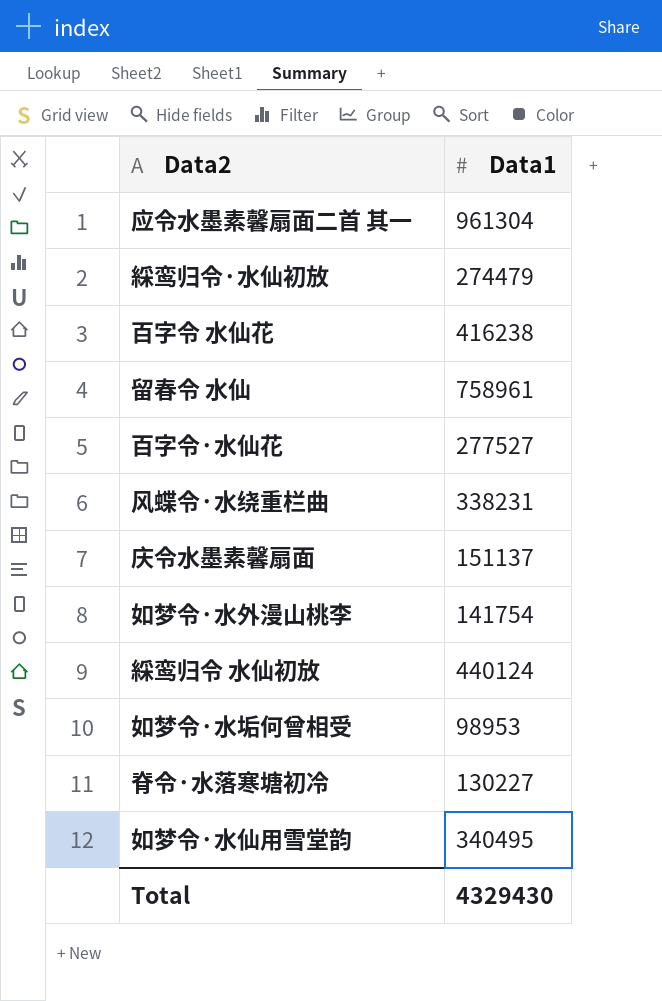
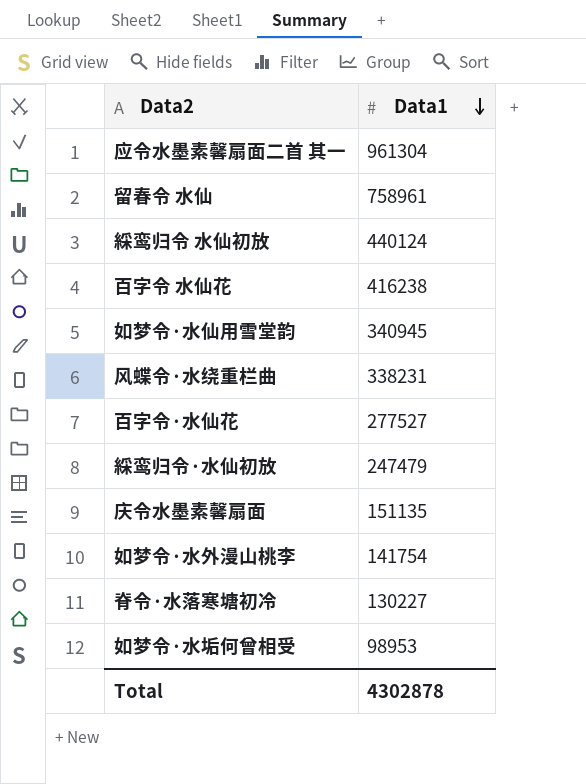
row order: none -> Data1 descending
如梦令·水仙用雪堂韵 | Data1: 340495 -> 340945
綵鸾归令·水仙初放 | Data1: 274479 -> 247479
庆令水墨素馨扇面 | Data1: 151137 -> 151135
Total | Data1: 4329430 -> 4302878

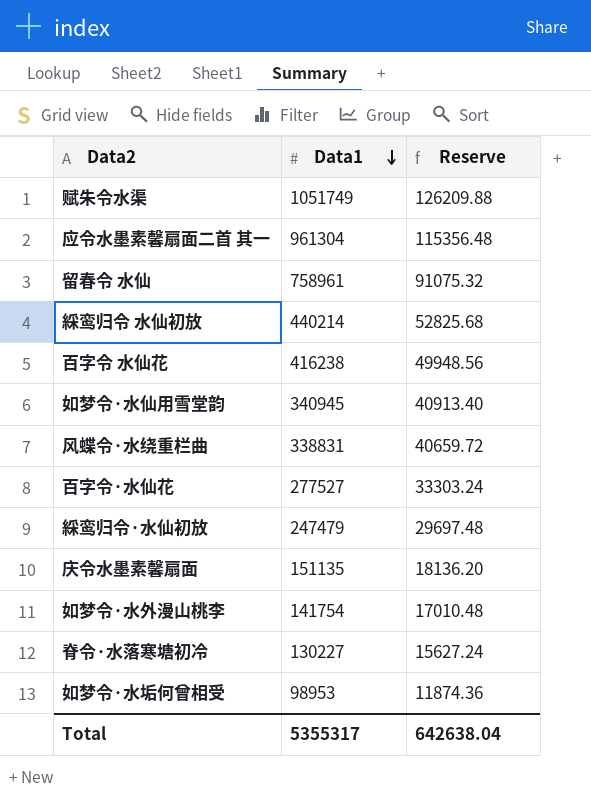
column Reserve | formula: none -> [Data1] * 0.12
row 赋朱令水渠: none -> 1051749 | 126209.88
綵鸾归令 水仙初放 | Data1: 440124 -> 440214
风蝶令·水绕重栏曲 | Data1: 338231 -> 338831
Total | Data1: 4302878 -> 5355317

